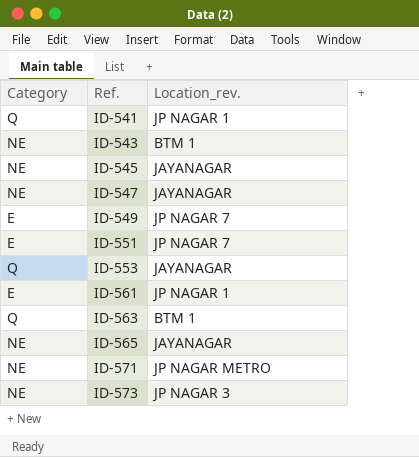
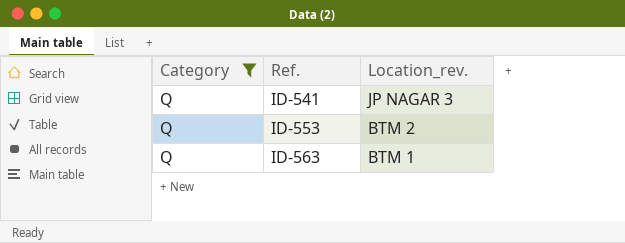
filter: none -> Category = Q
ID-541 | Location_rev.: JP NAGAR 1 -> JP NAGAR 3
ID-553 | Location_rev.: JAYANAGAR -> BTM 2

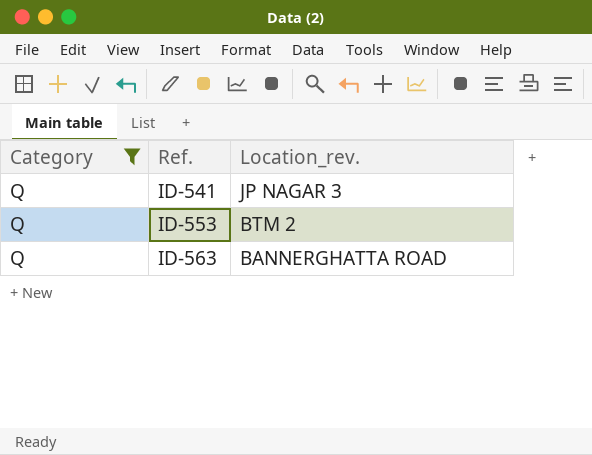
ID-563 | Location_rev.: BTM 1 -> BANNERGHATTA ROAD

